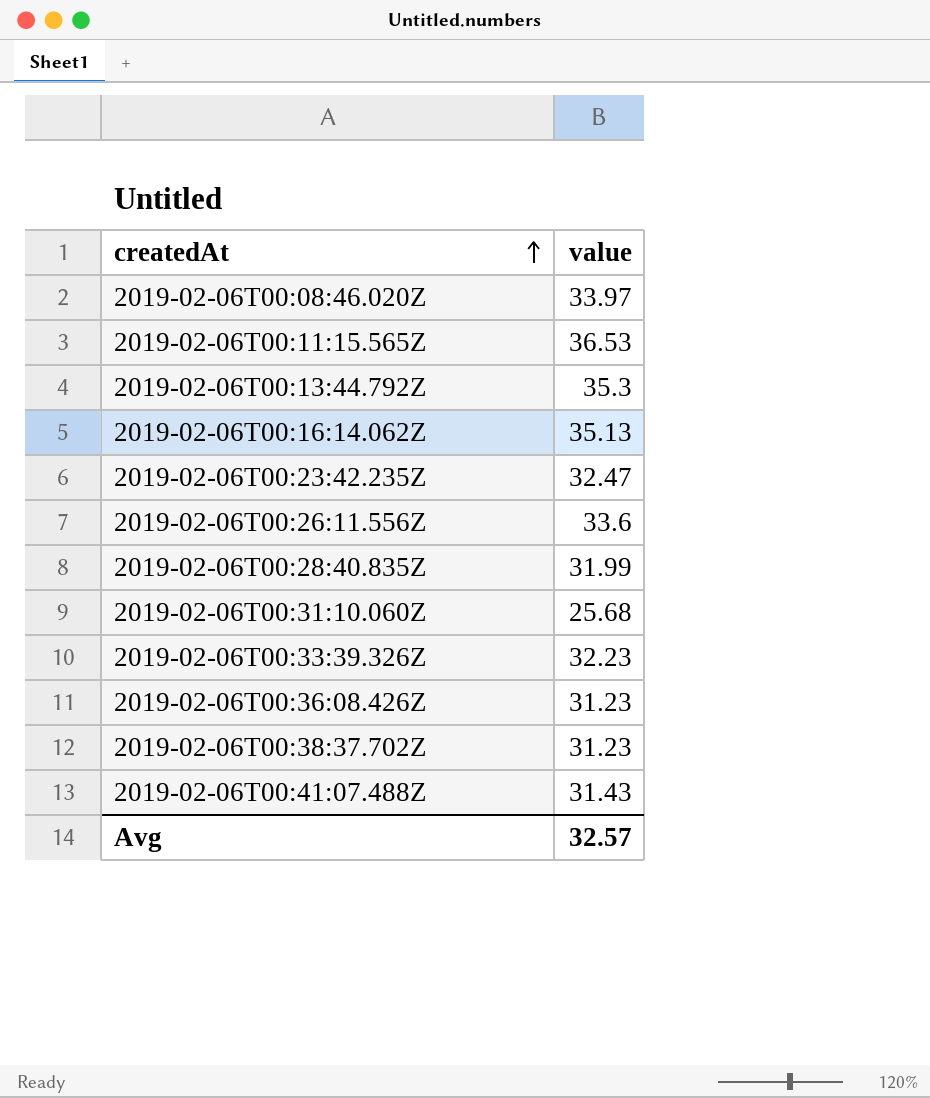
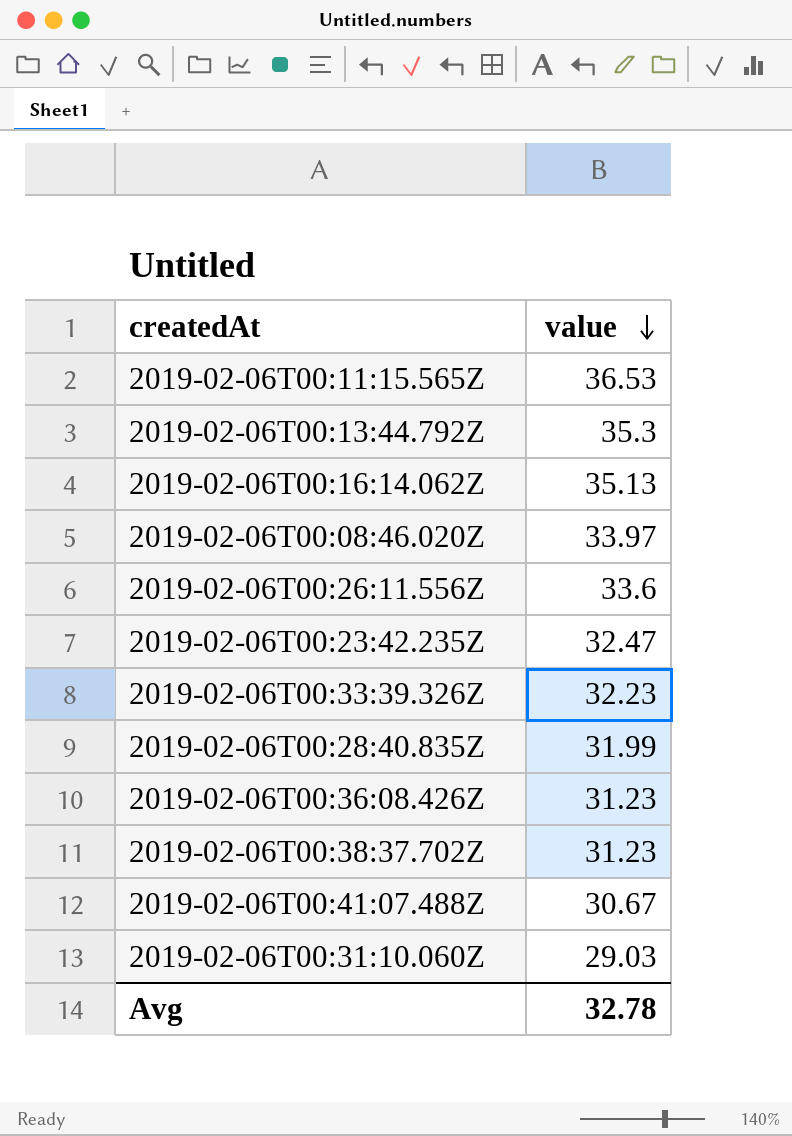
row order: createdAt ascending -> value descending
2019-02-06T00:41:07.488Z | value: 31.43 -> 30.67
2019-02-06T00:31:10.060Z | value: 25.68 -> 29.03
Avg | value: 32.57 -> 32.78

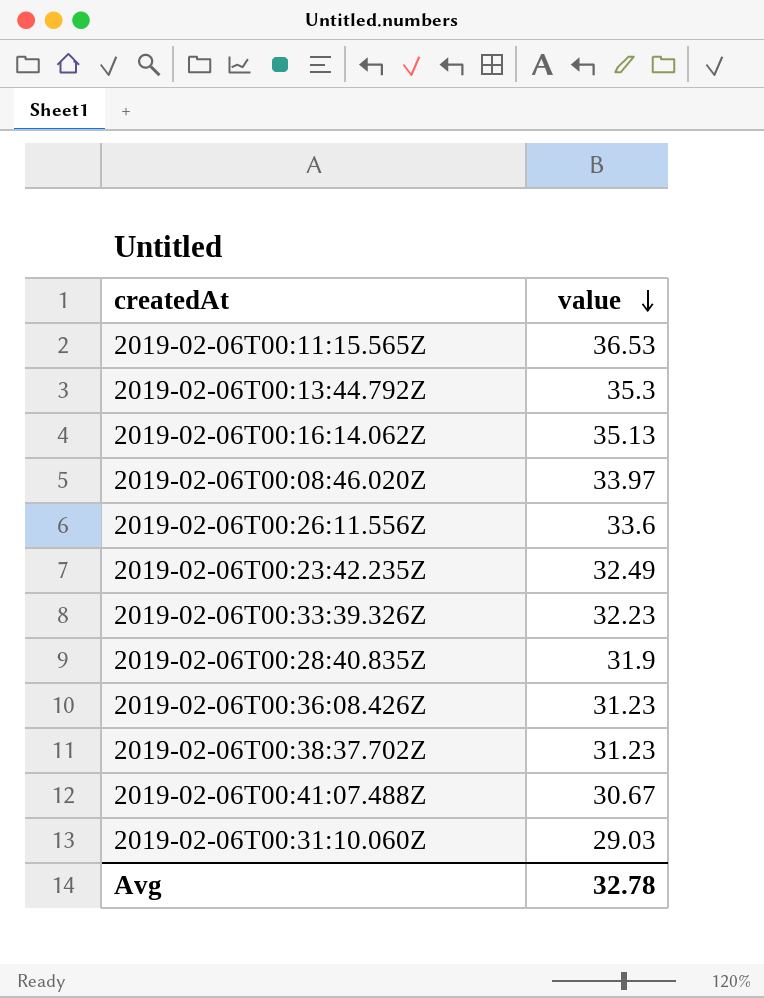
2019-02-06T00:23:42.235Z | value: 32.47 -> 32.49
2019-02-06T00:28:40.835Z | value: 31.99 -> 31.9

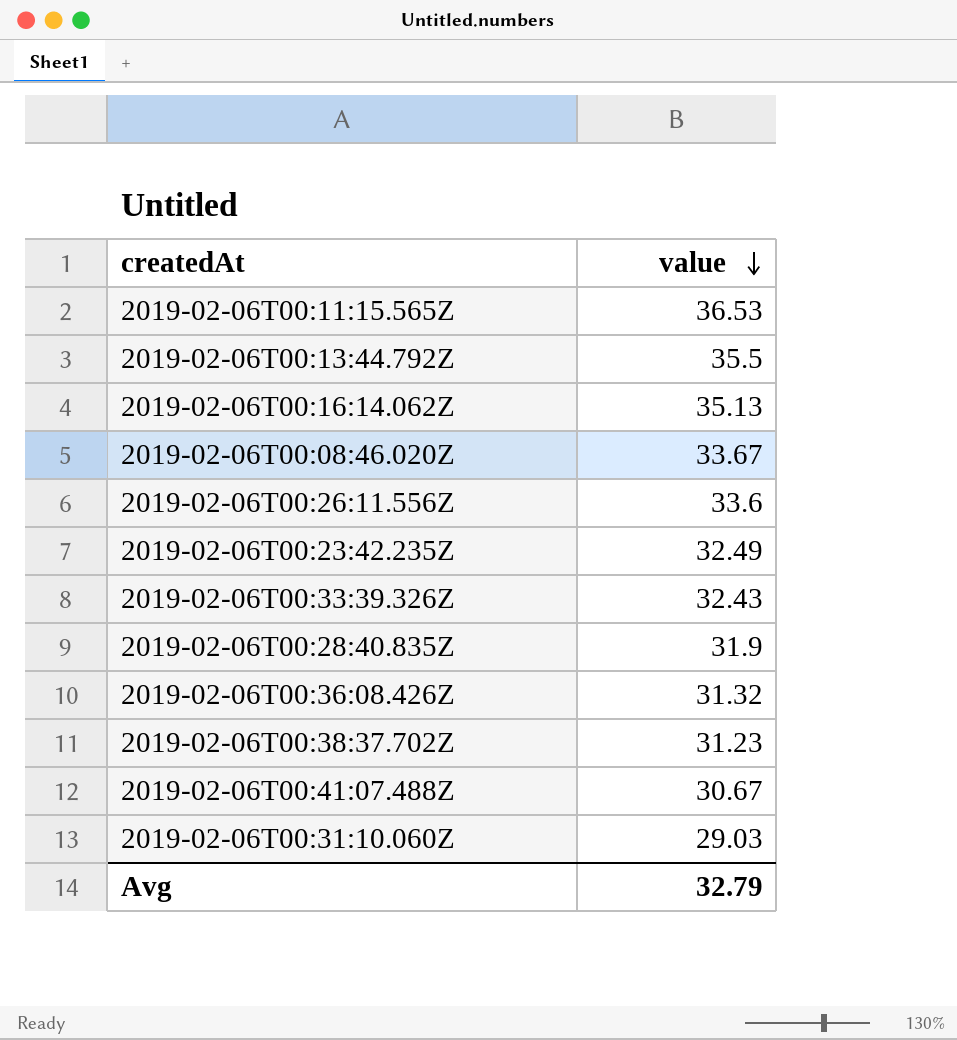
2019-02-06T00:13:44.792Z | value: 35.3 -> 35.5
2019-02-06T00:08:46.020Z | value: 33.97 -> 33.67
2019-02-06T00:33:39.326Z | value: 32.23 -> 32.43
2019-02-06T00:36:08.426Z | value: 31.23 -> 31.32
Avg | value: 32.78 -> 32.79

